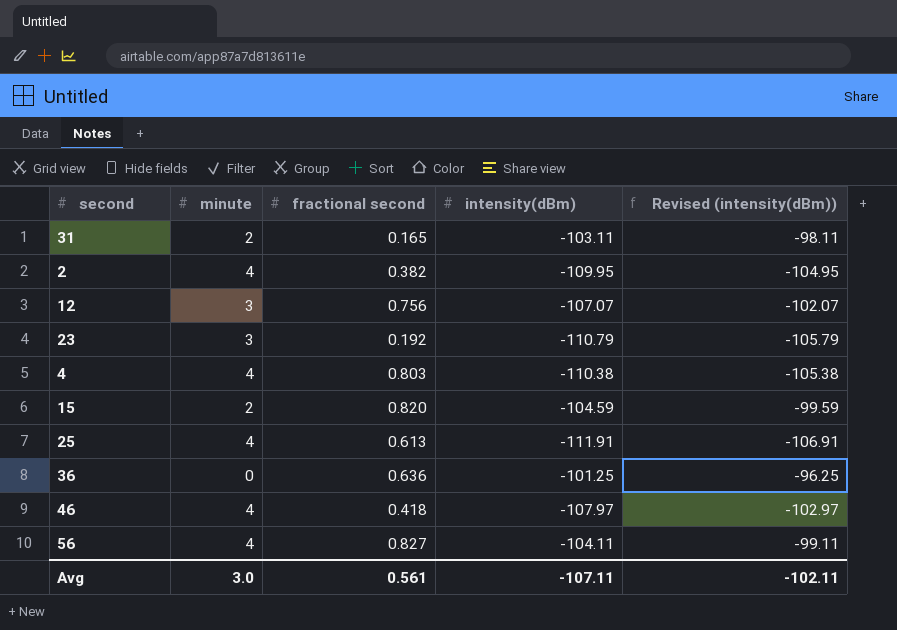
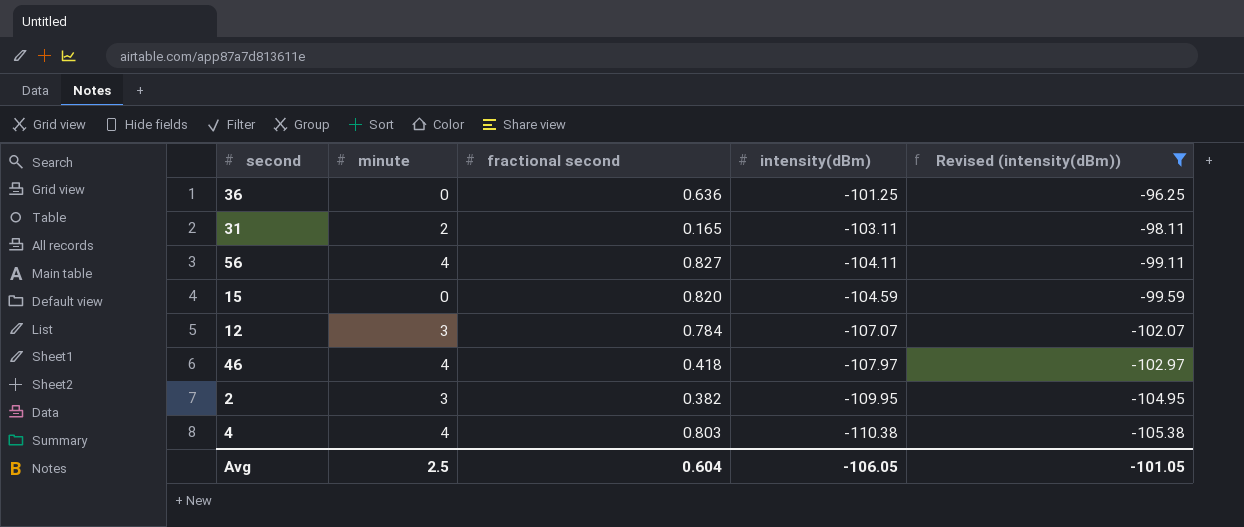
filter: none -> Revised (intensity(dBm)) >= -105.38
row order: none -> intensity(dBm) descending
15 | minute: 2 -> 0
12 | fractional second: 0.756 -> 0.784
2 | minute: 4 -> 3
Avg | minute: 3.0 -> 2.5
Avg | fractional second: 0.561 -> 0.604
Avg | intensity(dBm): -107.11 -> -106.05
Avg | Revised (intensity(dBm)): -102.11 -> -101.05

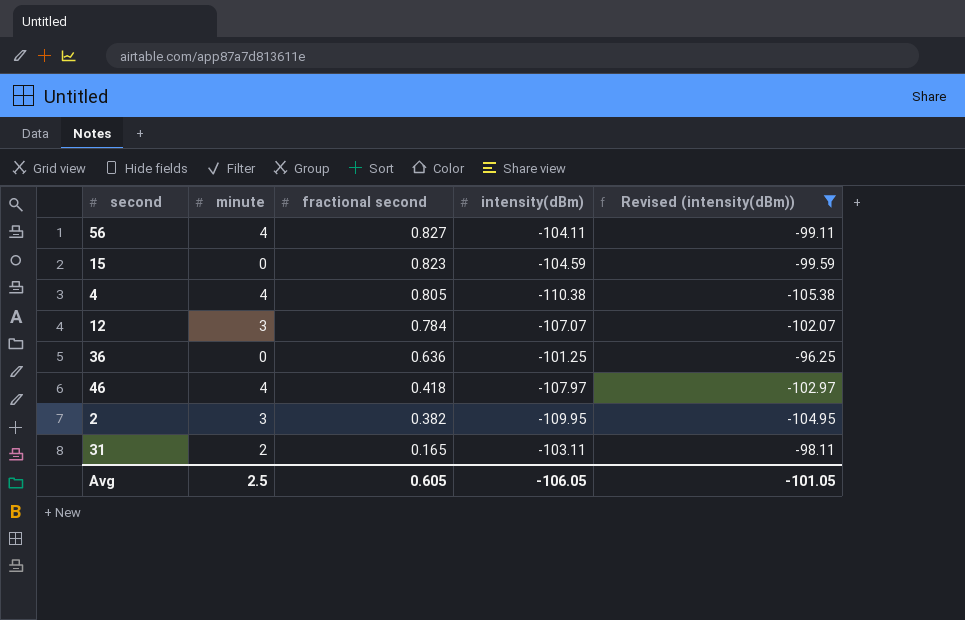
row order: intensity(dBm) descending -> fractional second descending
15 | fractional second: 0.820 -> 0.823
4 | fractional second: 0.803 -> 0.805
Avg | fractional second: 0.604 -> 0.605

